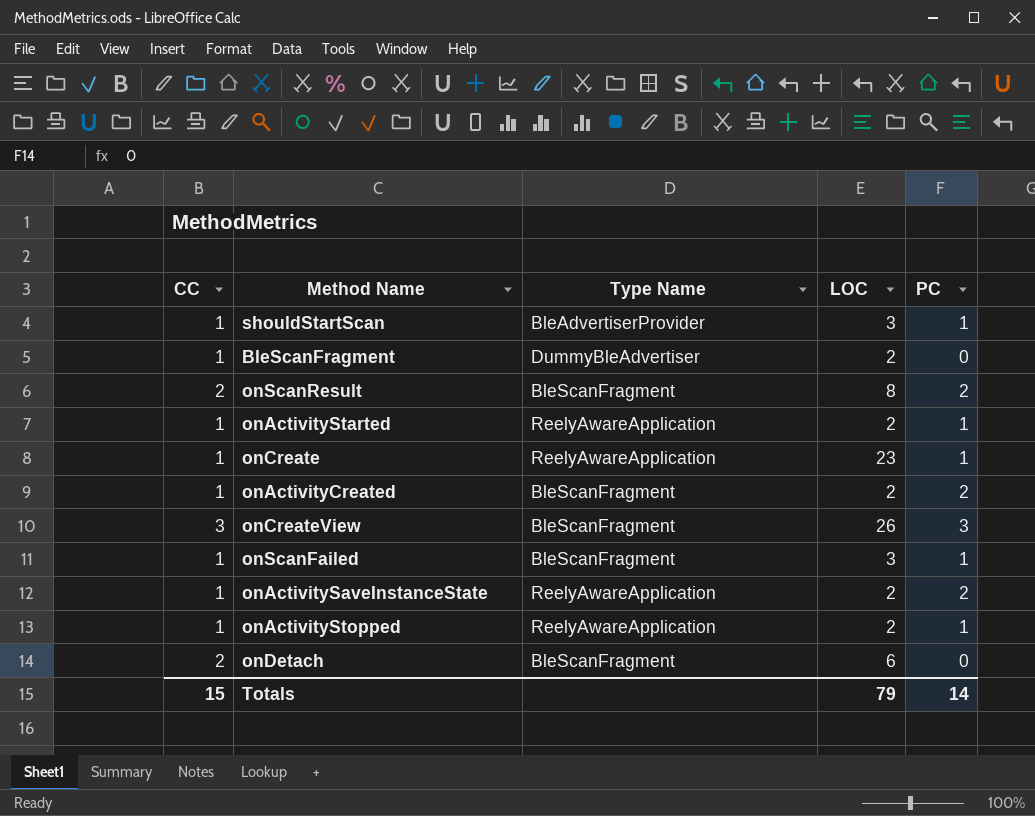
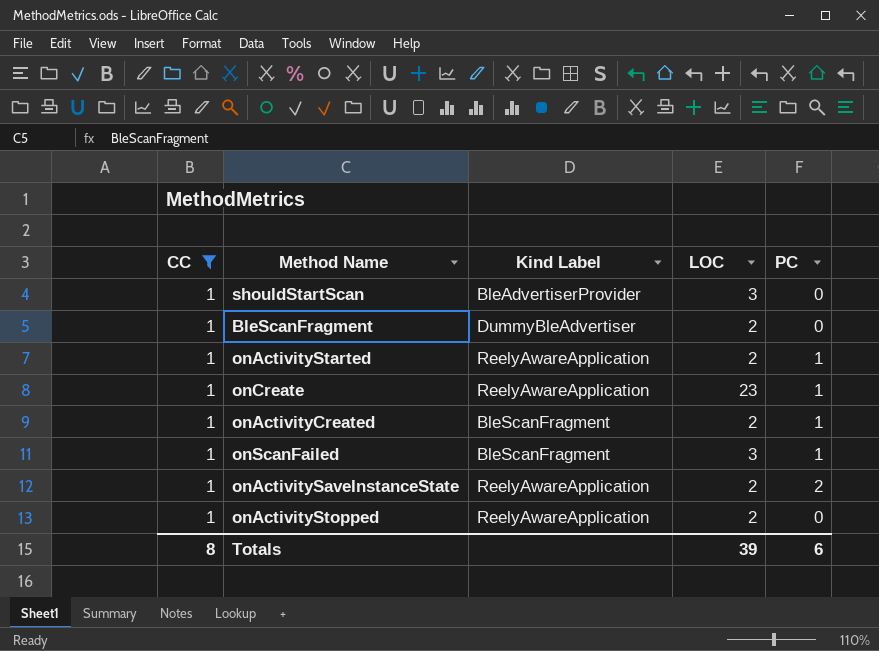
filter: none -> CC = 1
column name: Type Name -> Kind Label
shouldStartScan | PC: 1 -> 0
onActivityCreated | PC: 2 -> 1
onActivityStopped | PC: 1 -> 0
Totals | CC: 15 -> 8
Totals | LOC: 79 -> 39
Totals | PC: 14 -> 6

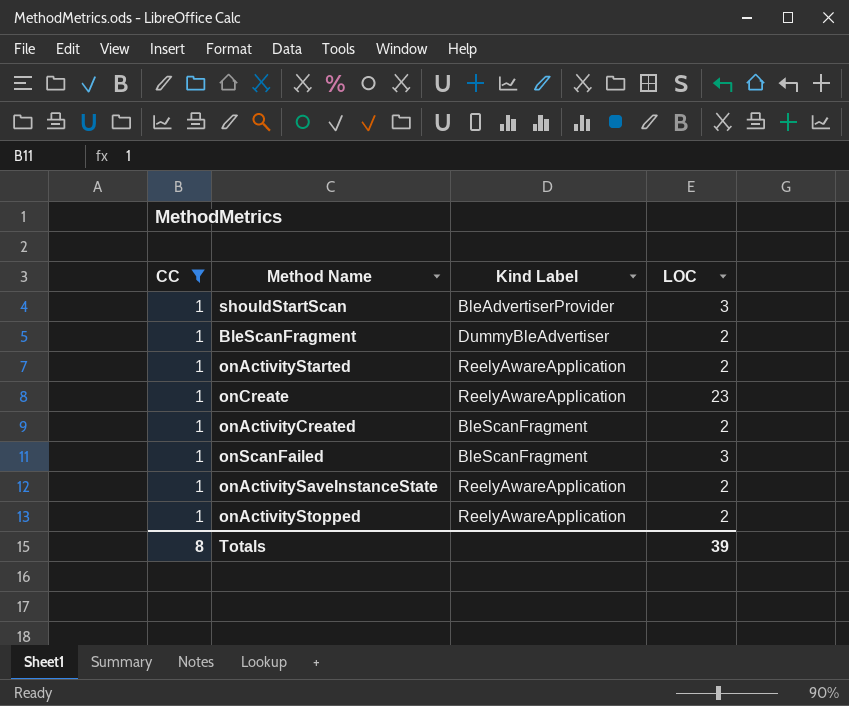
column PC | position: 5 -> none

